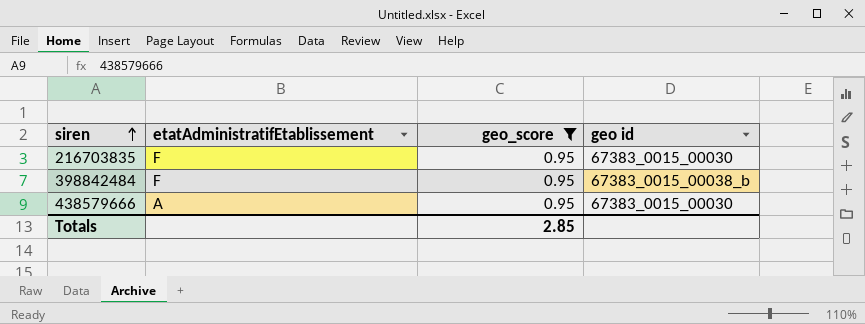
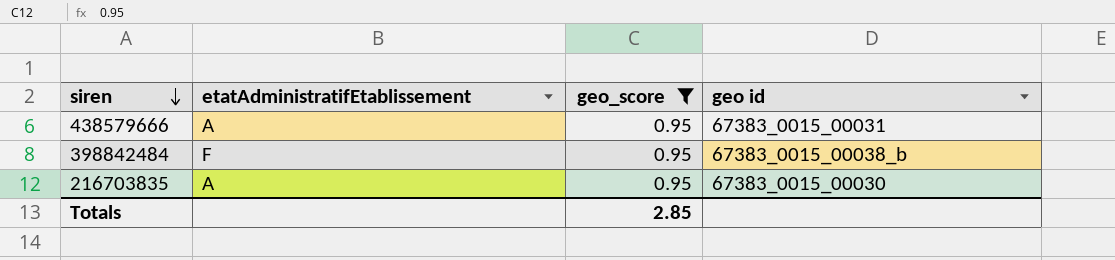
row order: siren ascending -> siren descending
438579666 | geo id: 67383_0015_00030 -> 67383_0015_00031
216703835 | etatAdministratifEtablissement: F -> A

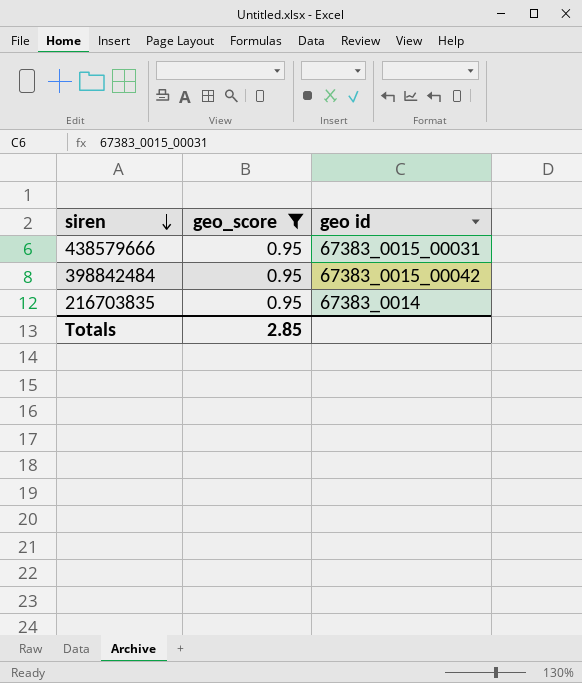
column etatAdministratifEtablissement | position: 2 -> none
398842484 | geo id: 67383_0015_00038_b -> 67383_0015_00042
216703835 | geo id: 67383_0015_00030 -> 67383_0014

